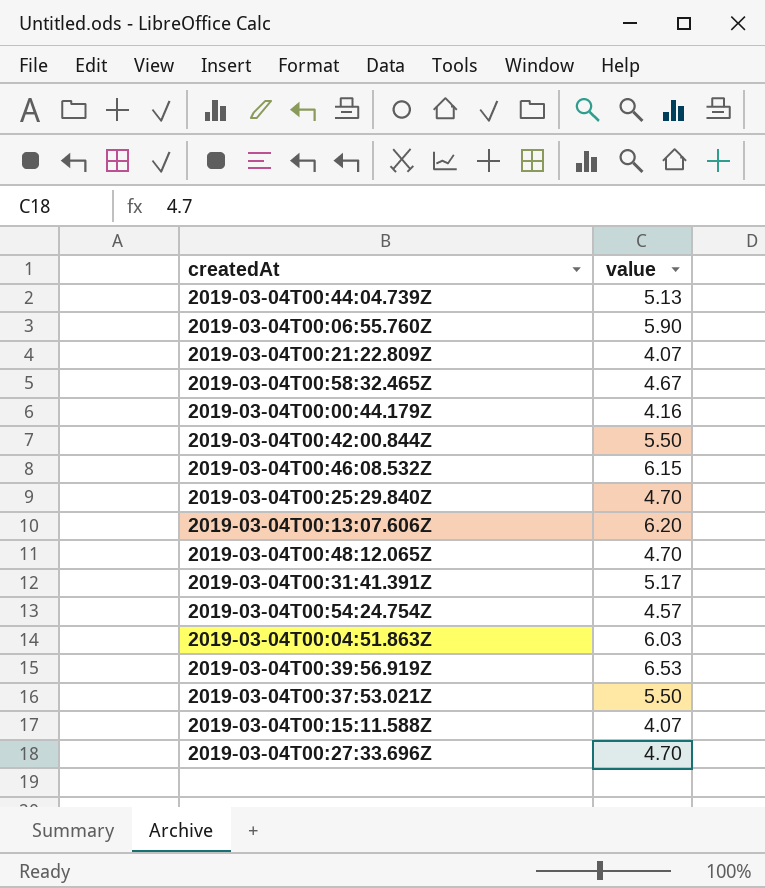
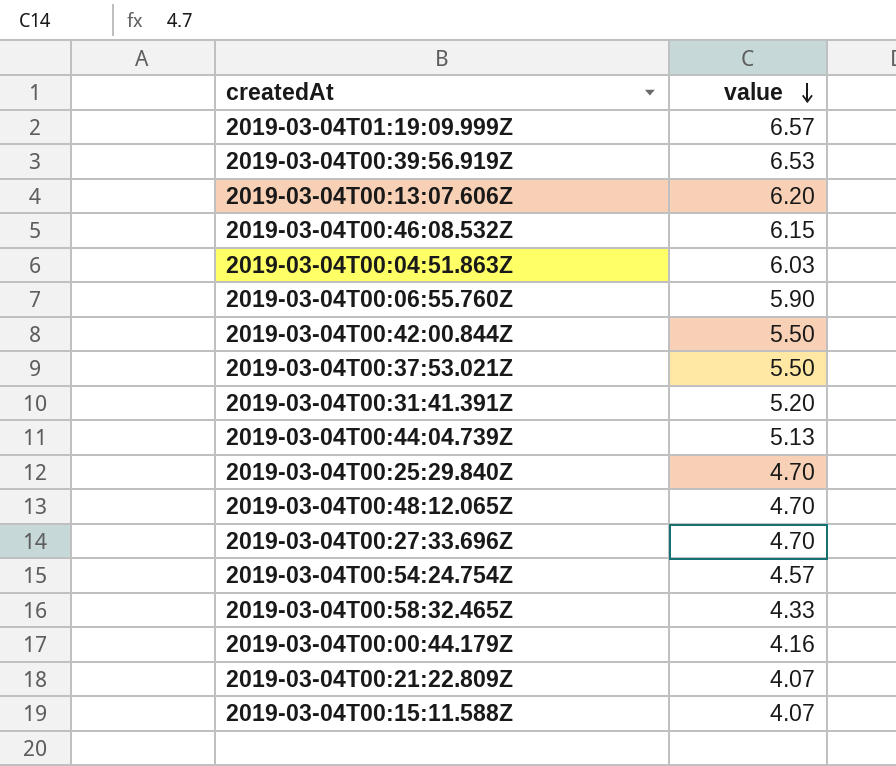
row order: none -> value descending
row 2019-03-04T01:19:09.999Z: none -> 6.57
2019-03-04T00:31:41.391Z | value: 5.17 -> 5.20
2019-03-04T00:58:32.465Z | value: 4.67 -> 4.33

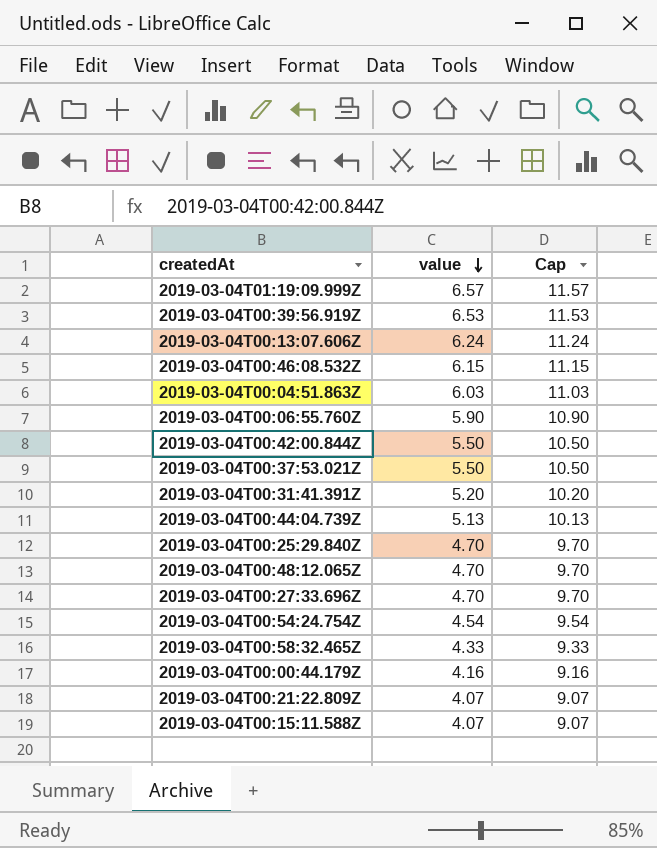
column Cap | formula: none -> [value] + 5
2019-03-04T00:13:07.606Z | value: 6.20 -> 6.24
2019-03-04T00:54:24.754Z | value: 4.57 -> 4.54

